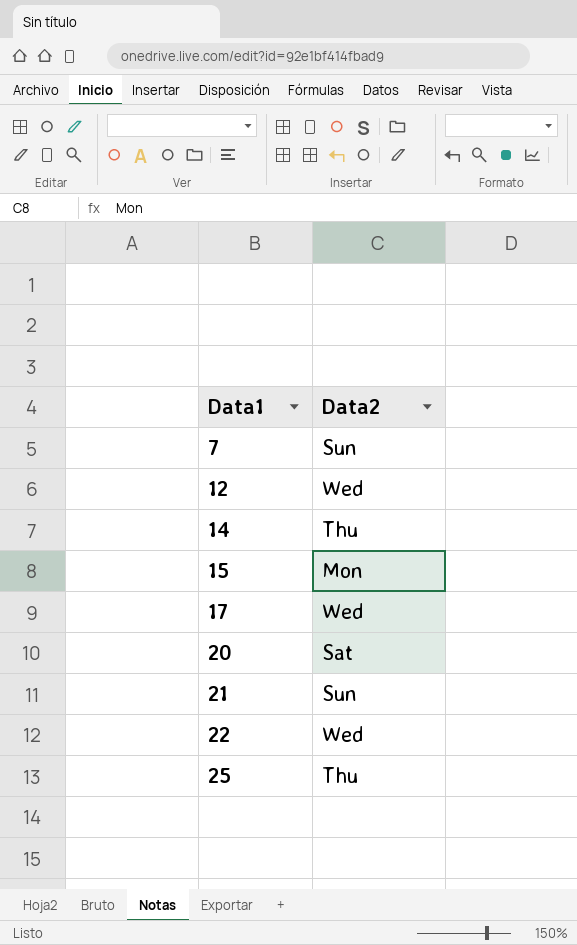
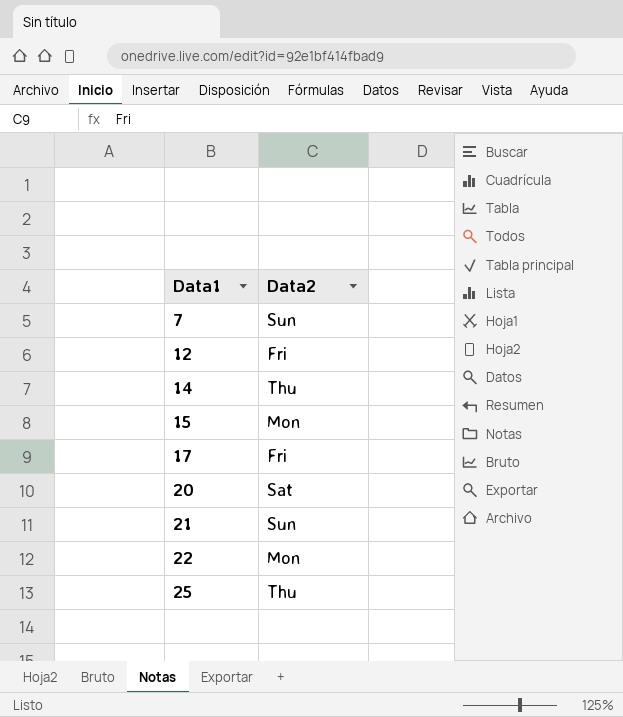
12 | Data2: Wed -> Fri
17 | Data2: Wed -> Fri
22 | Data2: Wed -> Mon

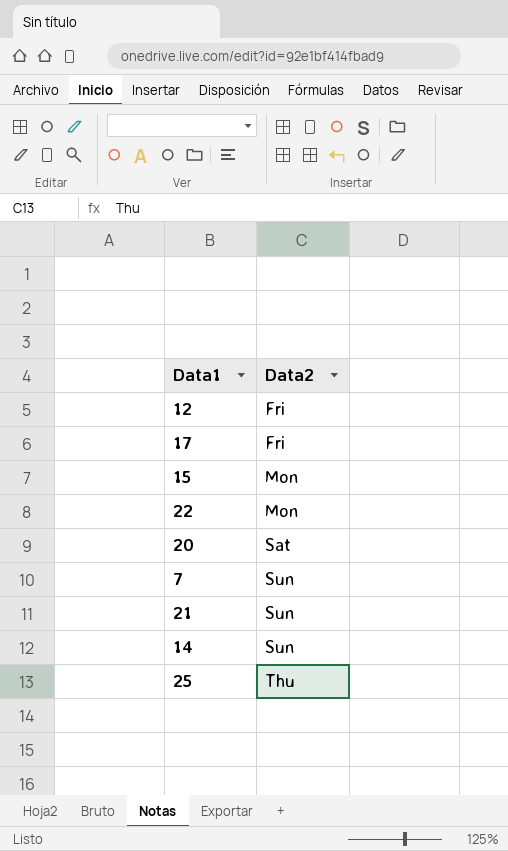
row order: Data1 ascending -> Data2 ascending
14 | Data2: Thu -> Sun

